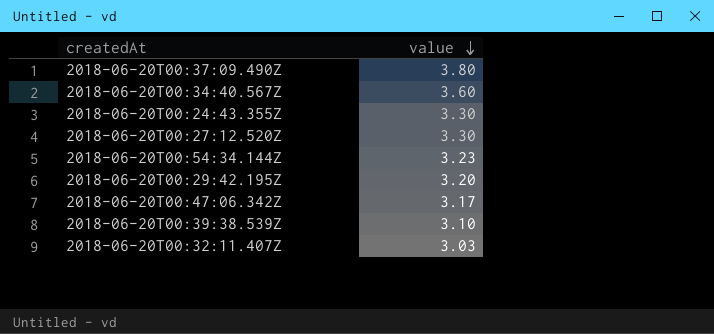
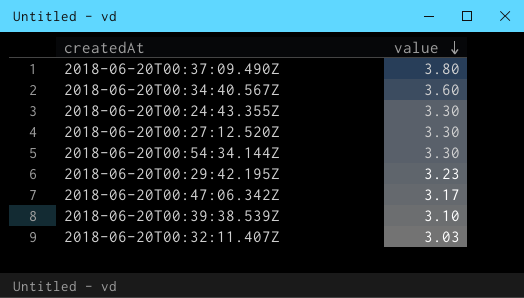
2018-06-20T00:54:34.144Z | value: 3.23 -> 3.30
2018-06-20T00:29:42.195Z | value: 3.20 -> 3.23

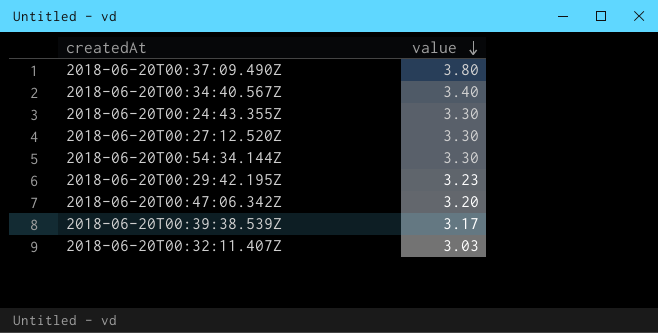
2018-06-20T00:34:40.567Z | value: 3.60 -> 3.40
2018-06-20T00:47:06.342Z | value: 3.17 -> 3.20
2018-06-20T00:39:38.539Z | value: 3.10 -> 3.17

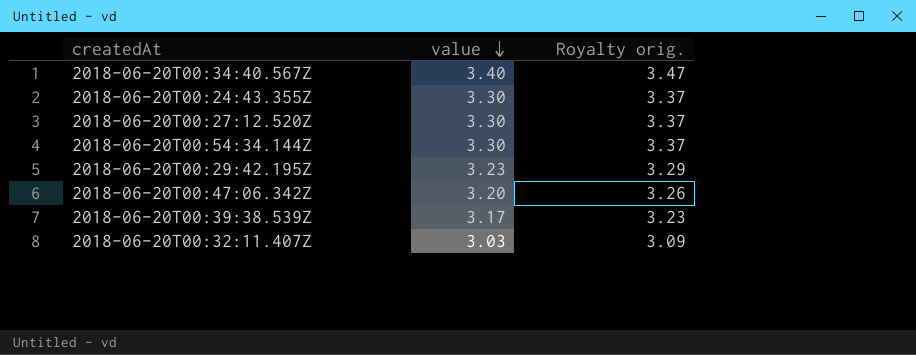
column Royalty orig. | formula: none -> [value] * 1.02
row 2018-06-20T00:37:09.490Z: 3.80 -> none

